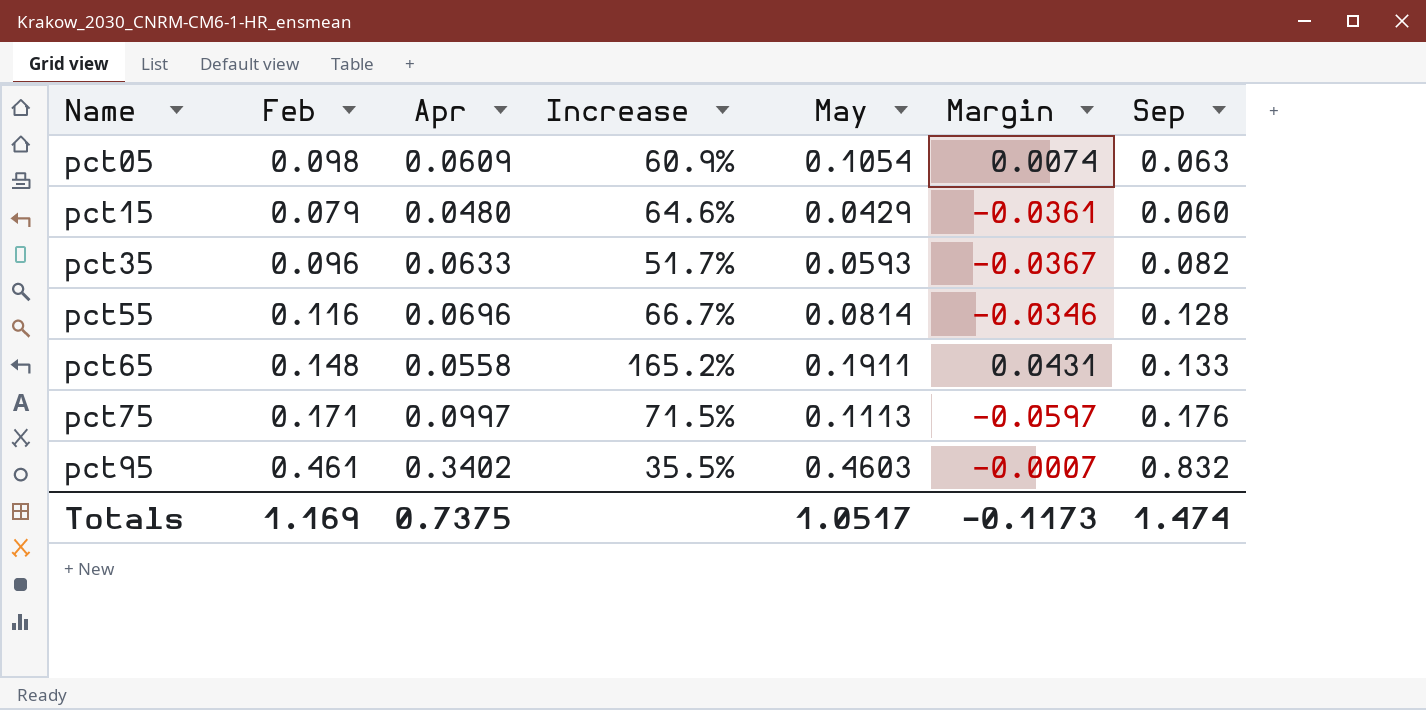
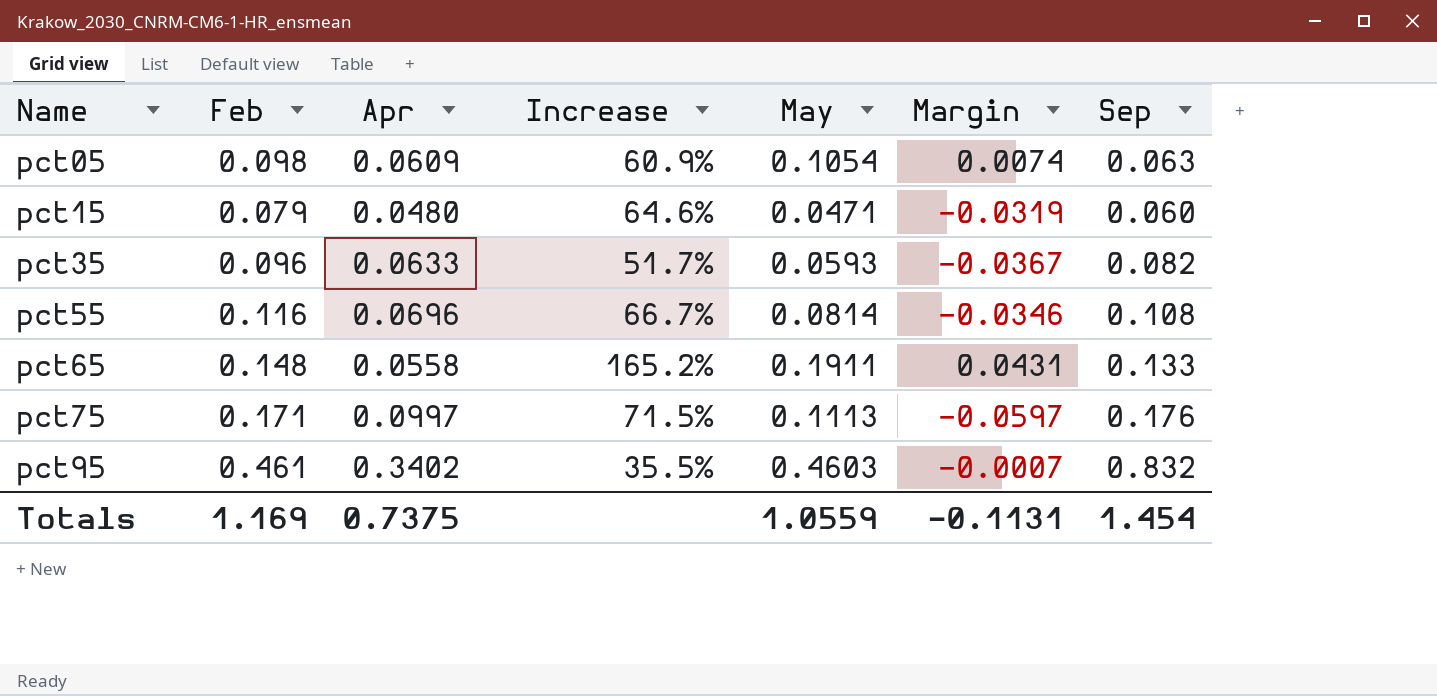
pct15 | May: 0.0429 -> 0.0471
pct15 | Margin: -0.0361 -> -0.0319
pct55 | Sep: 0.128 -> 0.108
Totals | May: 1.0517 -> 1.0559
Totals | Margin: -0.1173 -> -0.1131
Totals | Sep: 1.474 -> 1.454

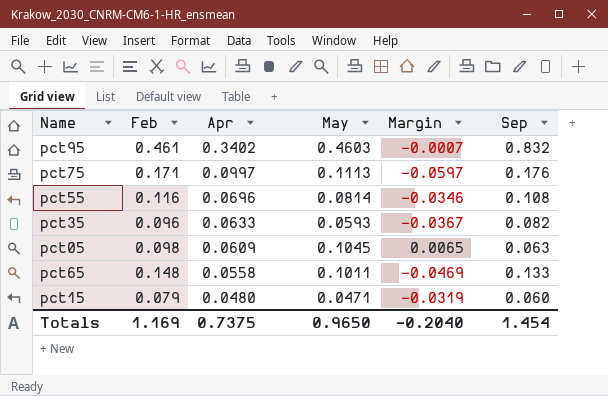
row order: Name ascending -> Apr descending
column Increase | formula: ([Feb] - [Apr]) / [Apr] -> none
pct05 | May: 0.1054 -> 0.1045
pct05 | Margin: 0.0074 -> 0.0065
pct65 | May: 0.1911 -> 0.1011
pct65 | Margin: 0.0431 -> -0.0469
Totals | May: 1.0559 -> 0.9650
Totals | Margin: -0.1131 -> -0.2040

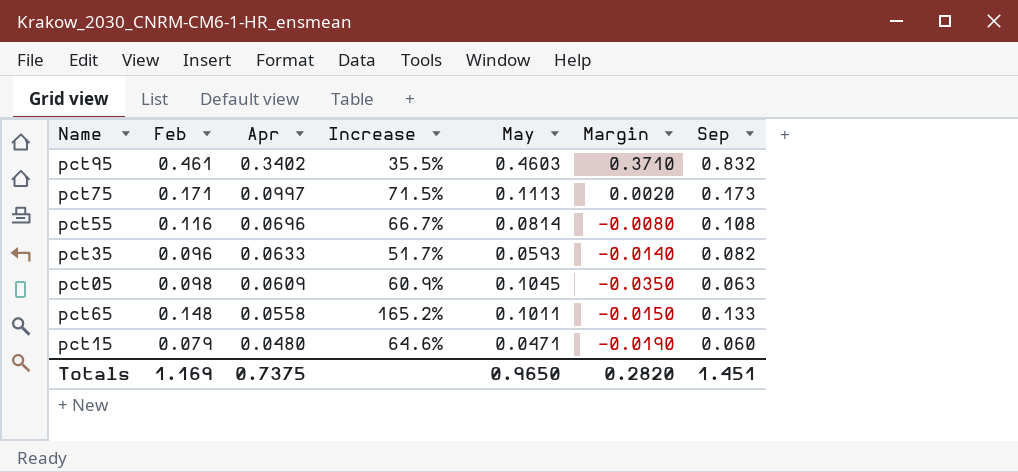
column Increase | formula: none -> ([Feb] - [Apr]) / [Apr]
column Margin | formula: [May] - [Feb] -> [Sep] - [Feb]
pct75 | Sep: 0.176 -> 0.173
Totals | Margin: -0.2040 -> 0.2820
Totals | Sep: 1.454 -> 1.451

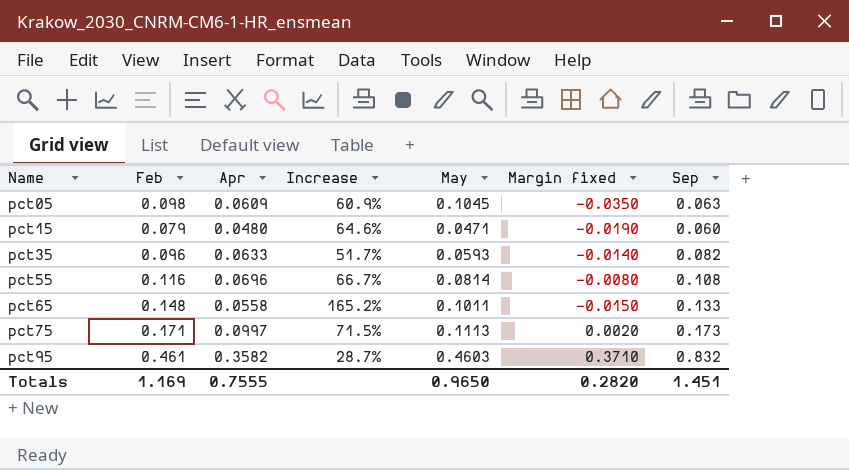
row order: Apr descending -> Name ascending
column name: Margin -> Margin fixed
pct95 | Apr: 0.3402 -> 0.3582
pct95 | Increase: 35.5% -> 28.7%
Totals | Apr: 0.7375 -> 0.7555

